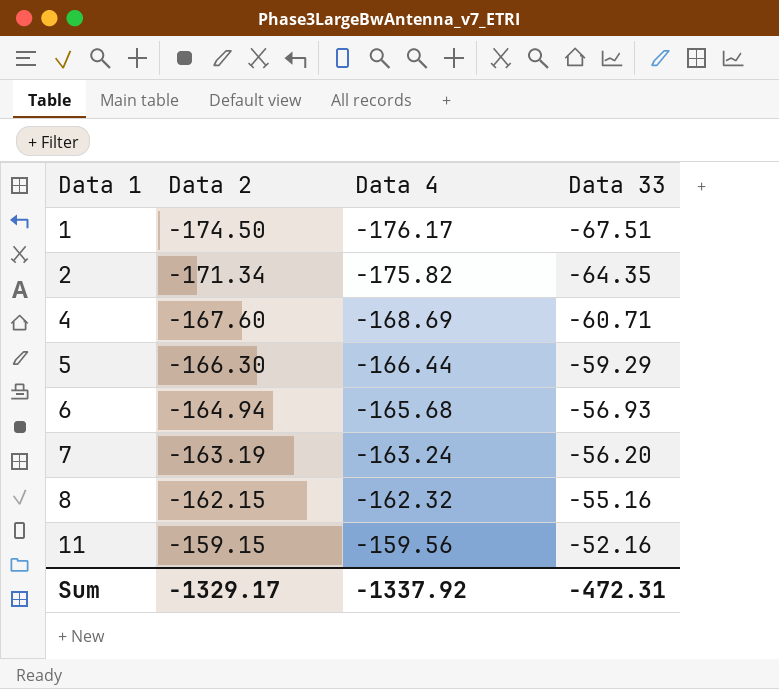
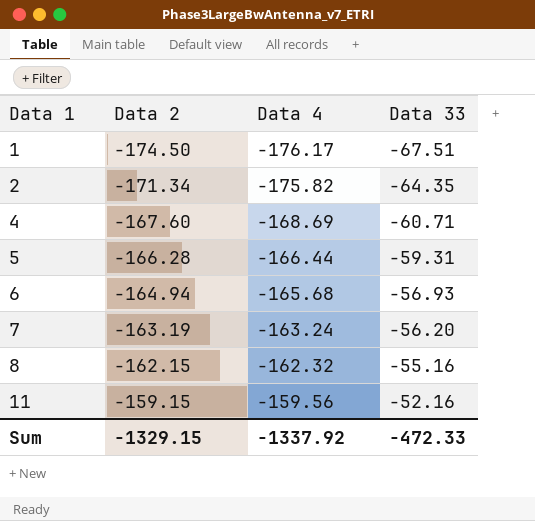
5 | Data 2: -166.30 -> -166.28
5 | Data 33: -59.29 -> -59.31
Sum | Data 2: -1329.17 -> -1329.15
Sum | Data 33: -472.31 -> -472.33

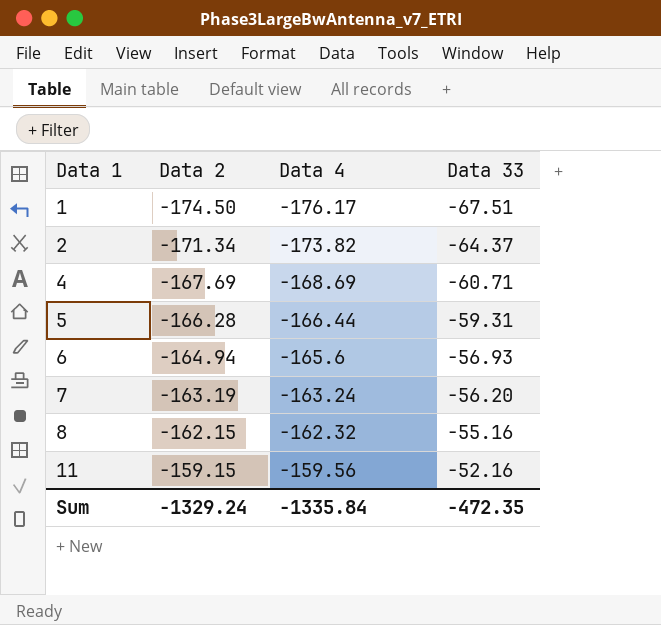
2 | Data 4: -175.82 -> -173.82
2 | Data 33: -64.35 -> -64.37
4 | Data 2: -167.60 -> -167.69
6 | Data 4: -165.68 -> -165.6
Sum | Data 2: -1329.15 -> -1329.24
Sum | Data 4: -1337.92 -> -1335.84
Sum | Data 33: -472.33 -> -472.35

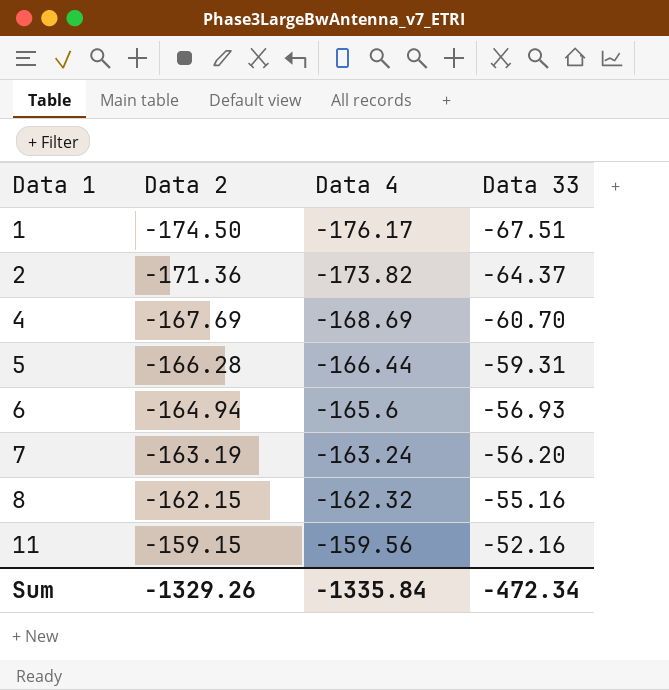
2 | Data 2: -171.34 -> -171.36
4 | Data 33: -60.71 -> -60.70
Sum | Data 2: -1329.24 -> -1329.26
Sum | Data 33: -472.35 -> -472.34

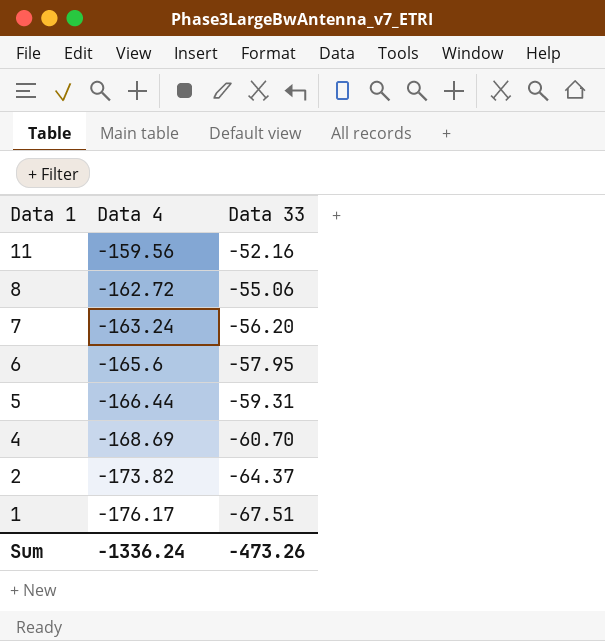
row order: Data 1 ascending -> Data 1 descending
column Data 2 | position: 2 -> none
8 | Data 4: -162.32 -> -162.72
8 | Data 33: -55.16 -> -55.06
6 | Data 33: -56.93 -> -57.95
Sum | Data 4: -1335.84 -> -1336.24
Sum | Data 33: -472.34 -> -473.26

